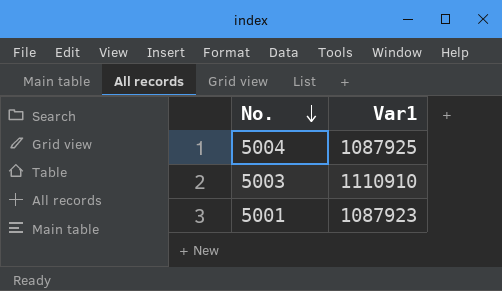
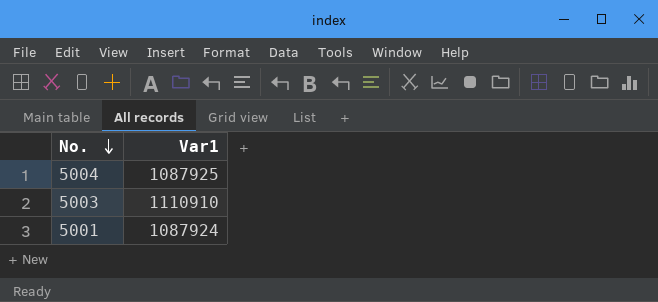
5001 | Var1: 1087923 -> 1087924

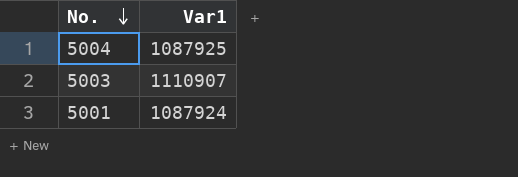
5003 | Var1: 1110910 -> 1110907

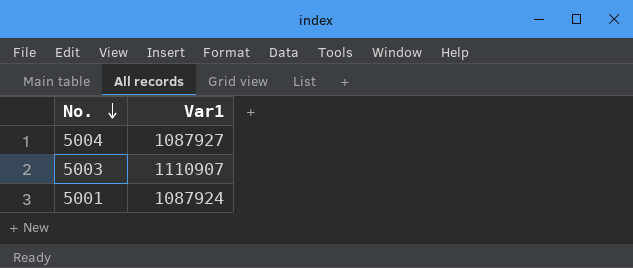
5004 | Var1: 1087925 -> 1087927

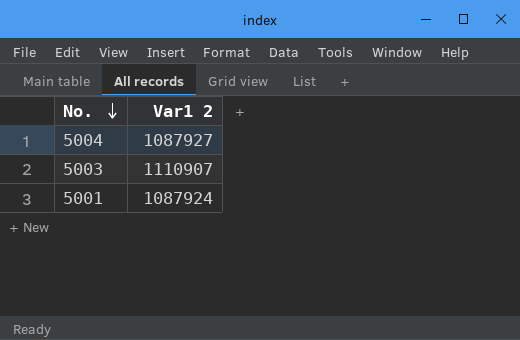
column name: Var1 -> Var1 2

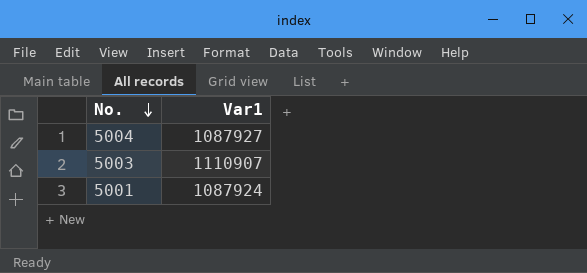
column name: Var1 2 -> Var1

